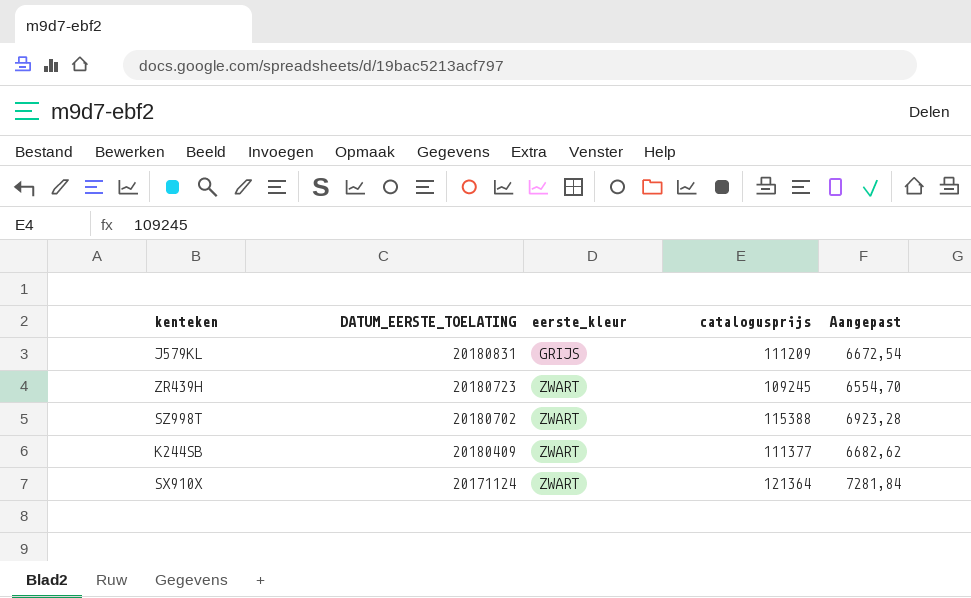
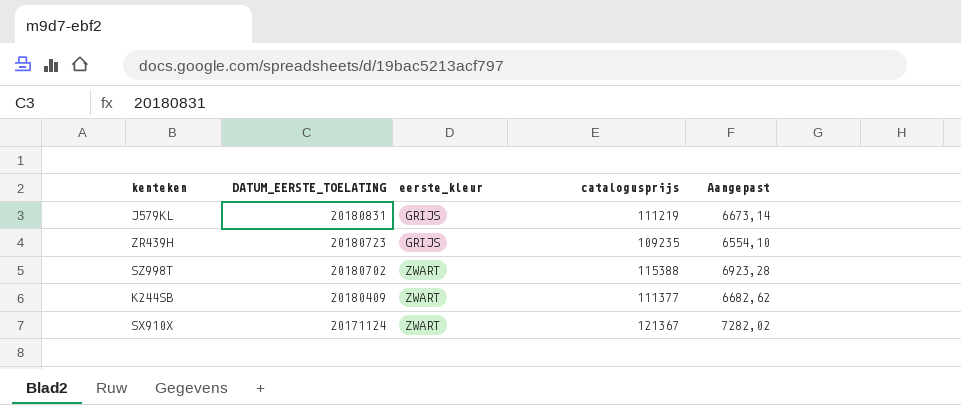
J579KL | catalogusprijs: 111209 -> 111219
J579KL | Aangepast: 6672,54 -> 6673,14
ZR439H | eerste_kleur: ZWART -> GRIJS
ZR439H | catalogusprijs: 109245 -> 109235
ZR439H | Aangepast: 6554,70 -> 6554,10
SX910X | catalogusprijs: 121364 -> 121367
SX910X | Aangepast: 7281,84 -> 7282,02

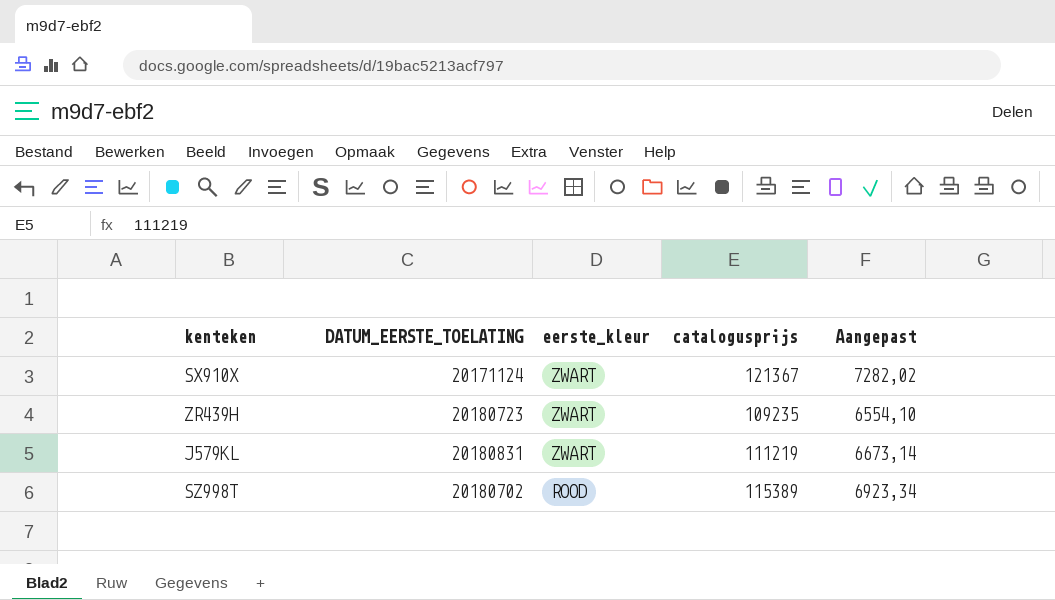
row order: DATUM_EERSTE_TOELATING descending -> eerste_kleur descending
row K244SB: 20180409 | ZWART | 111377 | 6682,62 -> none
ZR439H | eerste_kleur: GRIJS -> ZWART
J579KL | eerste_kleur: GRIJS -> ZWART
SZ998T | eerste_kleur: ZWART -> ROOD
SZ998T | catalogusprijs: 115388 -> 115389
SZ998T | Aangepast: 6923,28 -> 6923,34

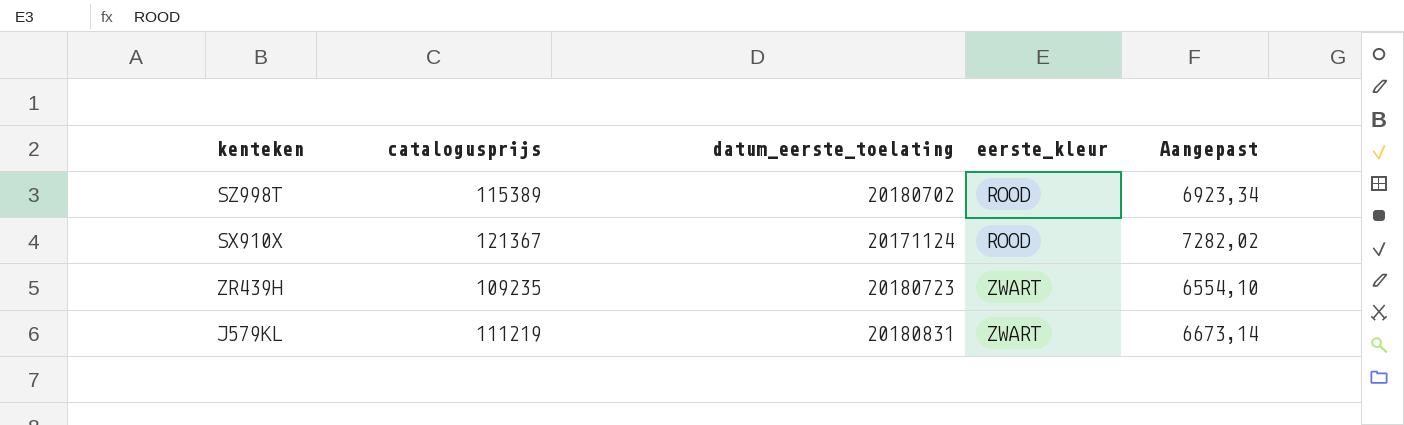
row order: eerste_kleur descending -> eerste_kleur ascending
column catalogusprijs | position: 4 -> 2
column name: DATUM_EERSTE_TOELATING -> datum_eerste_toelating
SX910X | eerste_kleur: ZWART -> ROOD

